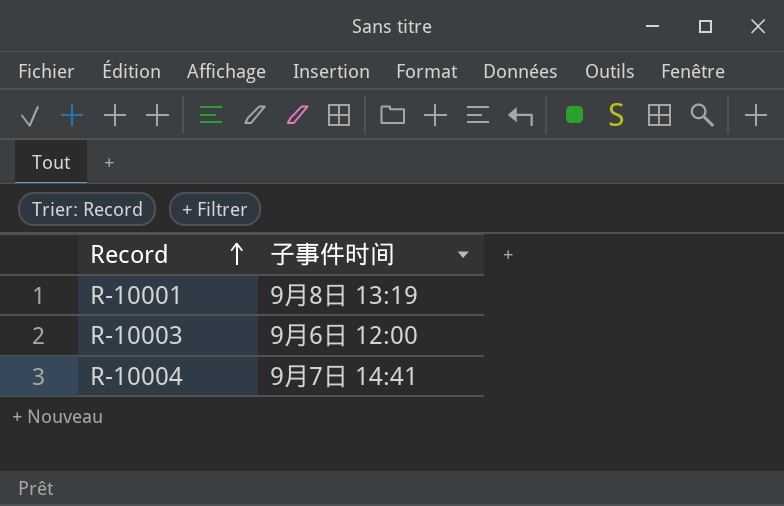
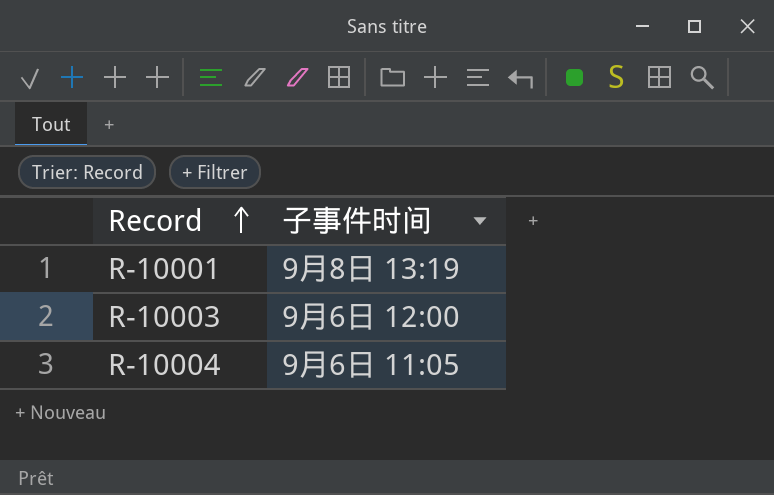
R-10004 | 子事件时间: 9月7日 14:41 -> 9月6日 11:05

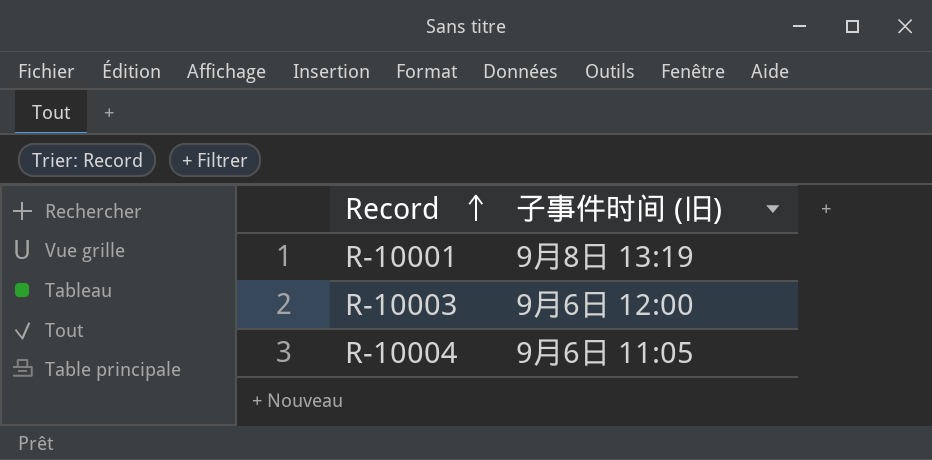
column name: 子事件时间 -> 子事件时间 (旧)

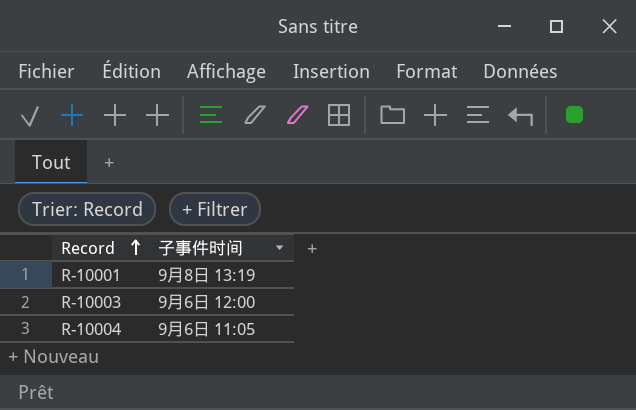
column name: 子事件时间 (旧) -> 子事件时间

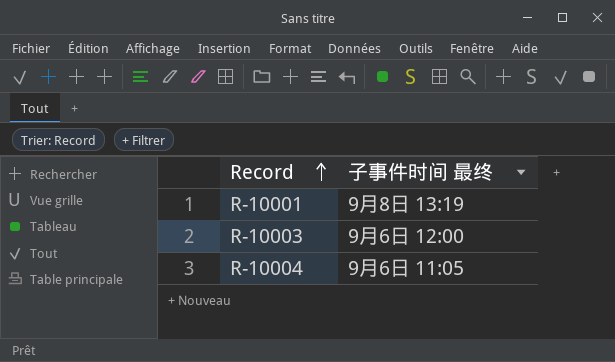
column name: 子事件时间 -> 子事件时间 最终

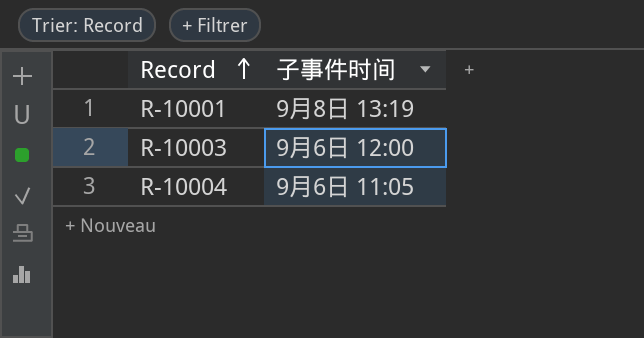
column name: 子事件时间 最终 -> 子事件时间

